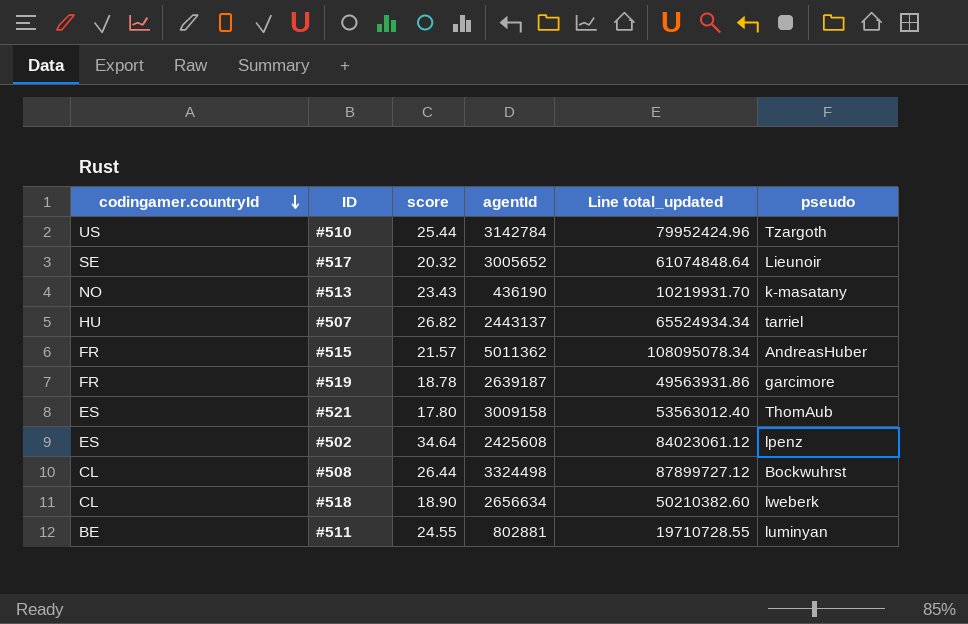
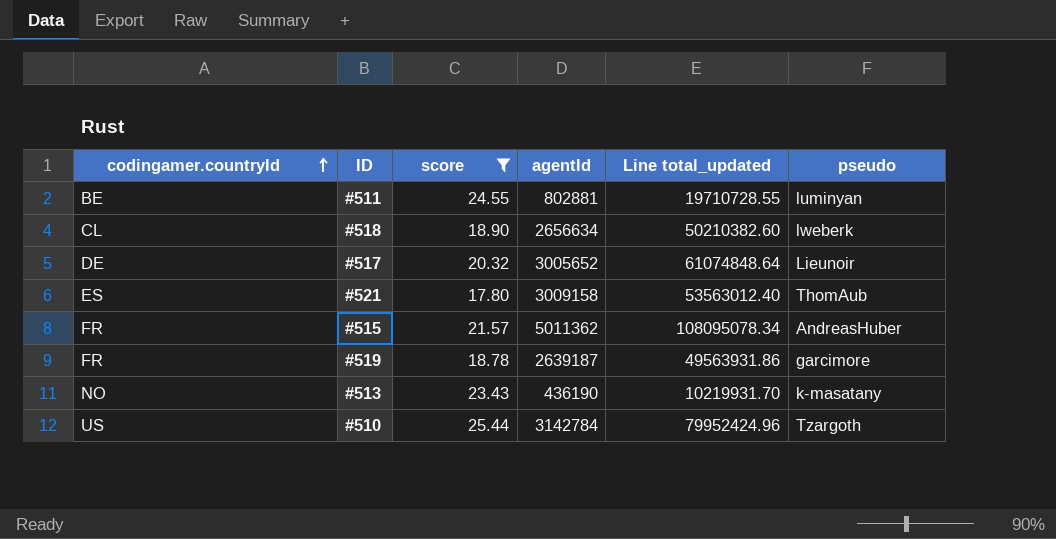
filter: none -> score <= 25.44
row order: codingamer.countryId descending -> codingamer.countryId ascending
#517 | codingamer.countryId: SE -> DE

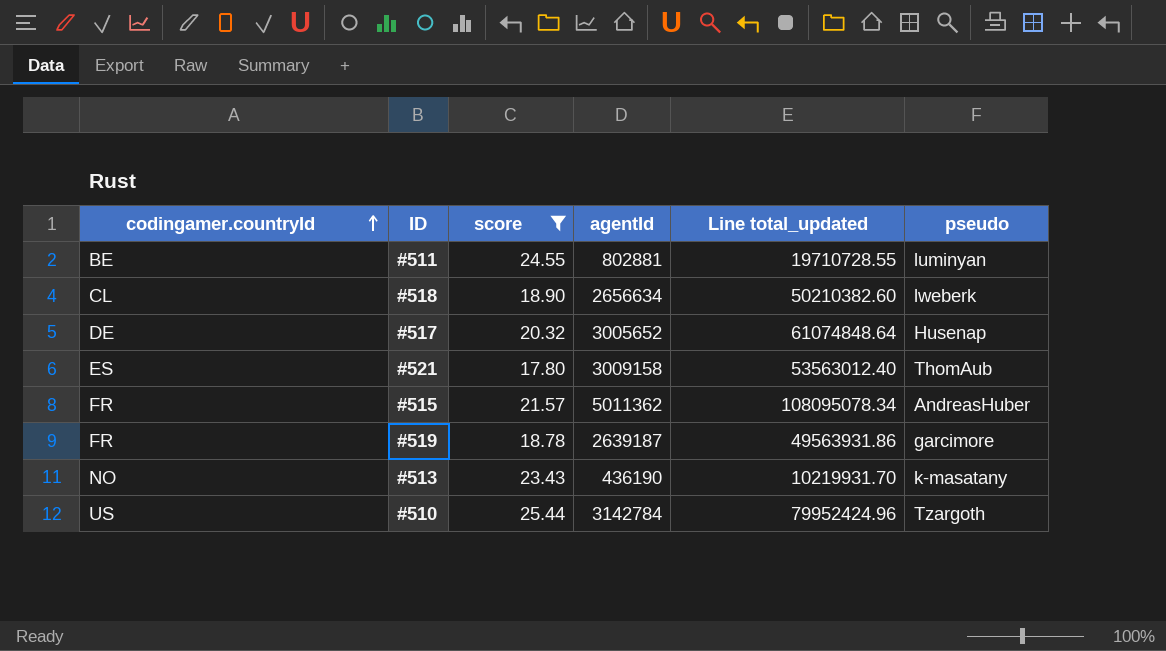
#517 | pseudo: Lieunoir -> Husenap

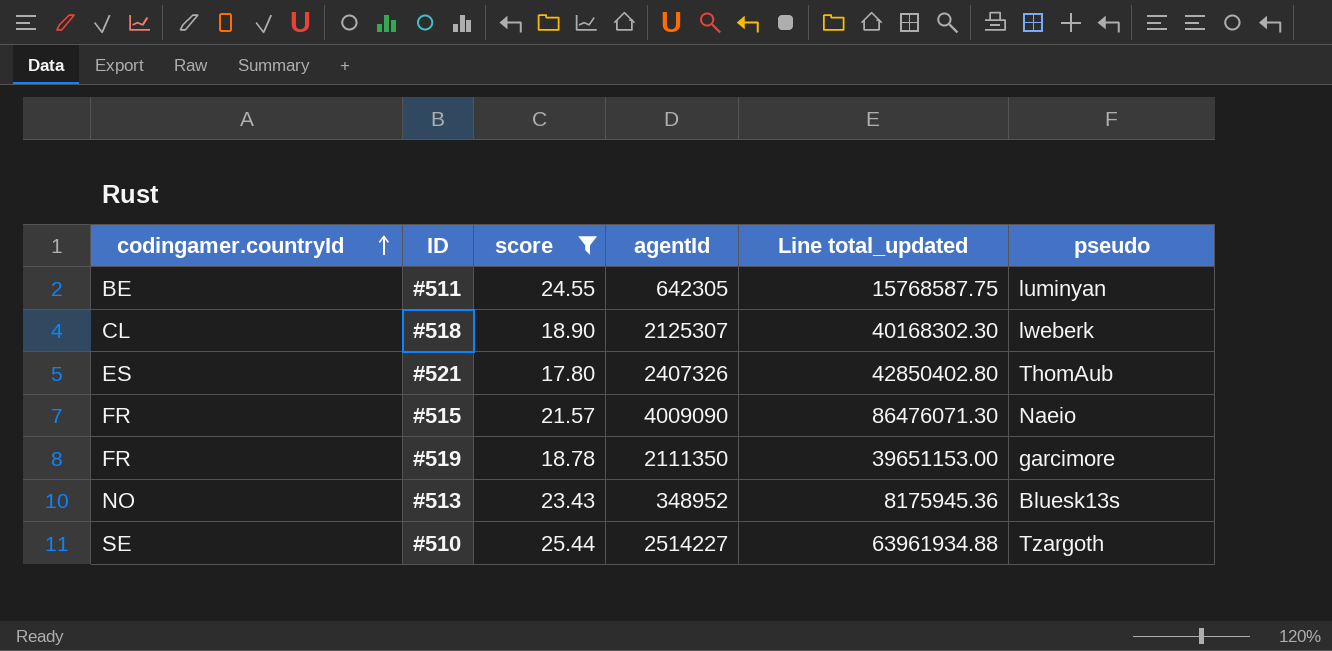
row #517: DE | 20.32 | 3005652 | 61074848.64 | Husenap -> none
#511 | agentId: 802881 -> 642305
#511 | Line total_updated: 19710728.55 -> 15768587.75
#518 | agentId: 2656634 -> 2125307
#518 | Line total_updated: 50210382.60 -> 40168302.30
#521 | agentId: 3009158 -> 2407326
#521 | Line total_updated: 53563012.40 -> 42850402.80
#515 | agentId: 5011362 -> 4009090
#515 | Line total_updated: 108095078.34 -> 86476071.30
#515 | pseudo: AndreasHuber -> Naeio
#519 | agentId: 2639187 -> 2111350
#519 | Line total_updated: 49563931.86 -> 39651153.00
#513 | agentId: 436190 -> 348952
#513 | Line total_updated: 10219931.70 -> 8175945.36
#513 | pseudo: k-masatany -> Bluesk13s
#510 | codingamer.countryId: US -> SE
#510 | agentId: 3142784 -> 2514227
#510 | Line total_updated: 79952424.96 -> 63961934.88

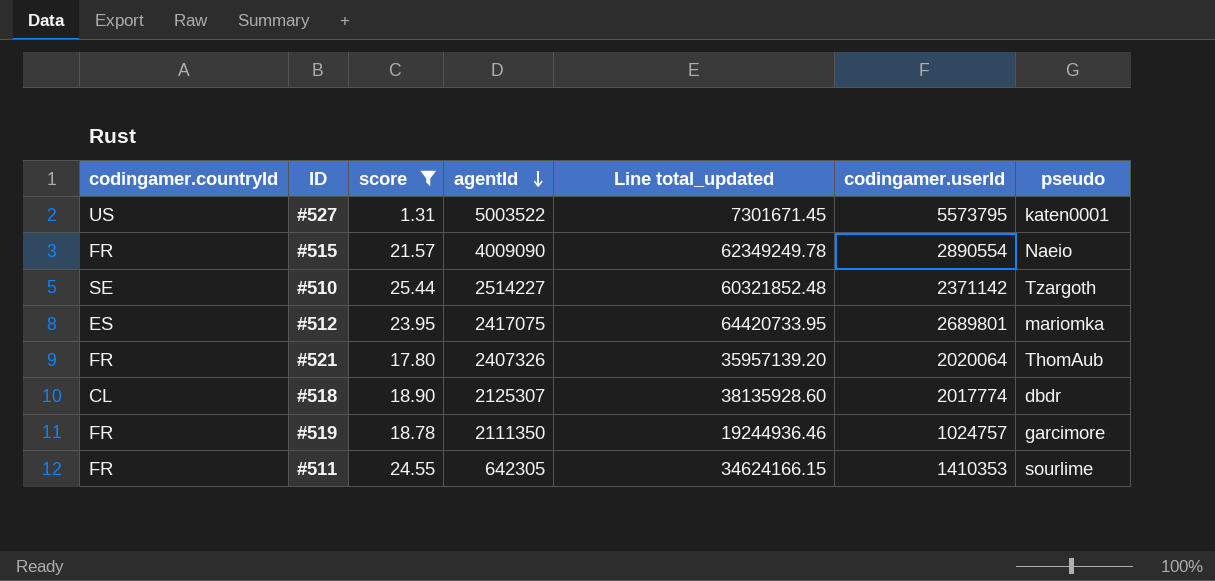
row order: codingamer.countryId ascending -> agentId descending
column Line total_updated | formula: [score] * [agentId] -> [score] * [codingamer.userId]
column codingamer.userId | position: none -> 6
row #513: NO | 23.43 | 348952 | 8175945.36 | Bluesk13s -> none
row #527: none -> US | 1.31 | 5003522 | 7301671.45 | 5573795 | katen0001
row #512: none -> ES | 23.95 | 2417075 | 64420733.95 | 2689801 | mariomka
#521 | codingamer.countryId: ES -> FR
#518 | pseudo: lweberk -> dbdr
#511 | codingamer.countryId: BE -> FR
#511 | pseudo: luminyan -> sourlime

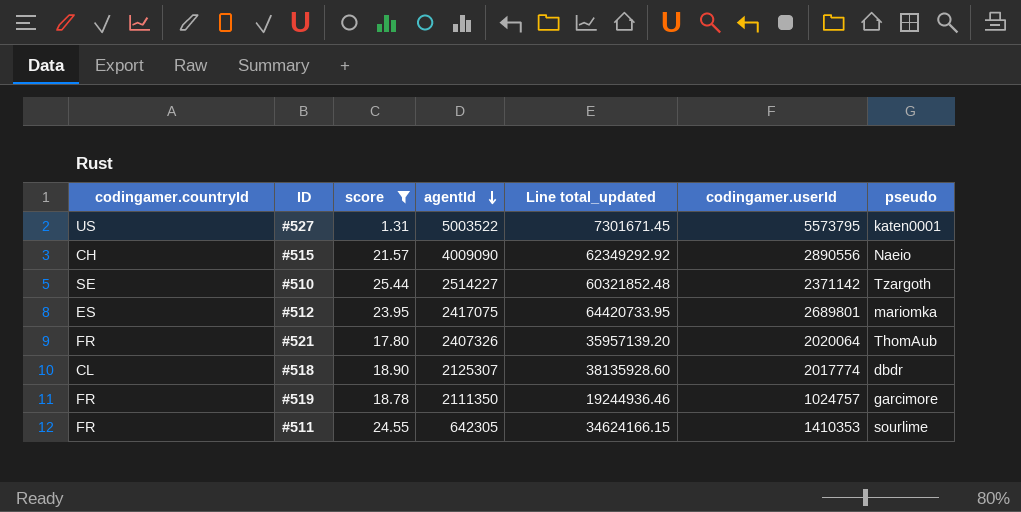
#515 | codingamer.countryId: FR -> CH
#515 | Line total_updated: 62349249.78 -> 62349292.92
#515 | codingamer.userId: 2890554 -> 2890556

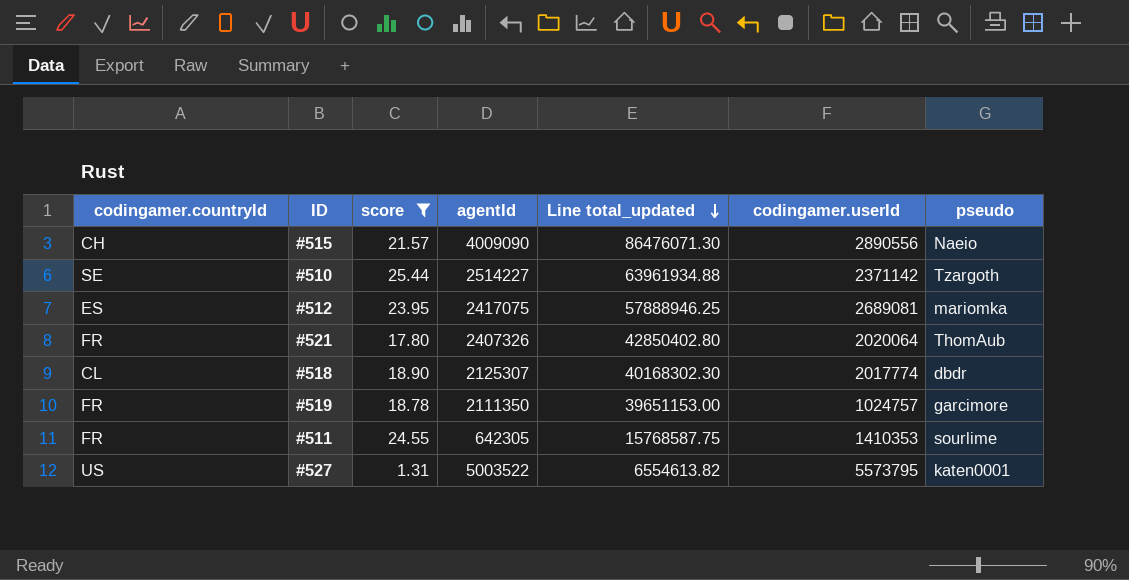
row order: agentId descending -> Line total_updated descending
column Line total_updated | formula: [score] * [codingamer.userId] -> [score] * [agentId]
#512 | codingamer.userId: 2689801 -> 2689081

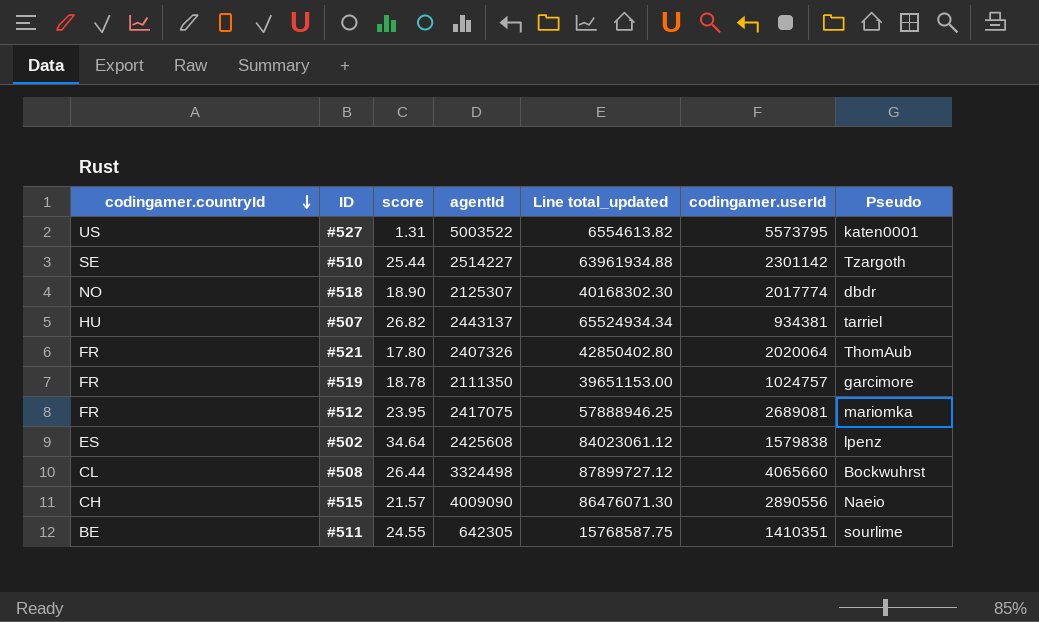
filter: score <= 25.44 -> none
row order: Line total_updated descending -> codingamer.countryId descending
column name: pseudo -> Pseudo
#510 | codingamer.userId: 2371142 -> 2301142
#518 | codingamer.countryId: CL -> NO
#512 | codingamer.countryId: ES -> FR
#511 | codingamer.countryId: FR -> BE
#511 | codingamer.userId: 1410353 -> 1410351

